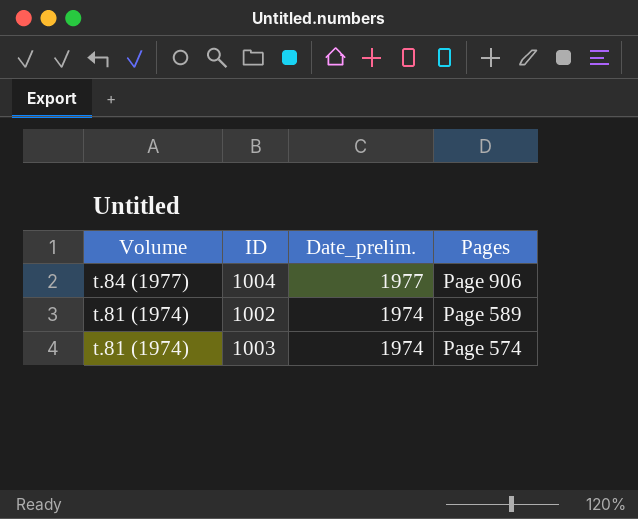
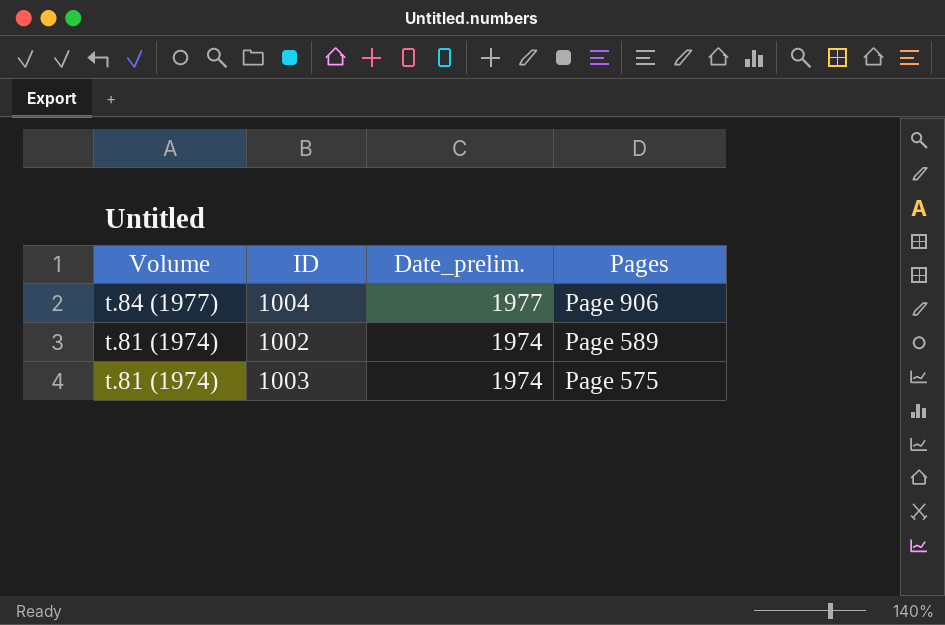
1003 | Pages: Page 574 -> Page 575

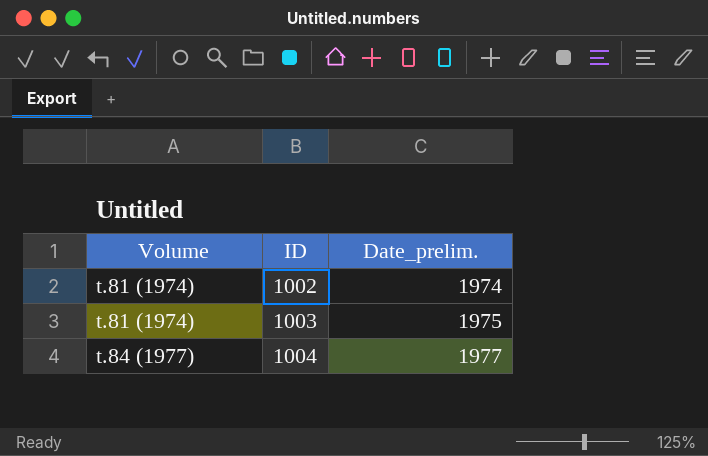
row order: Volume descending -> Volume ascending
column Pages | position: 4 -> none
1003 | Date_prelim.: 1974 -> 1975

